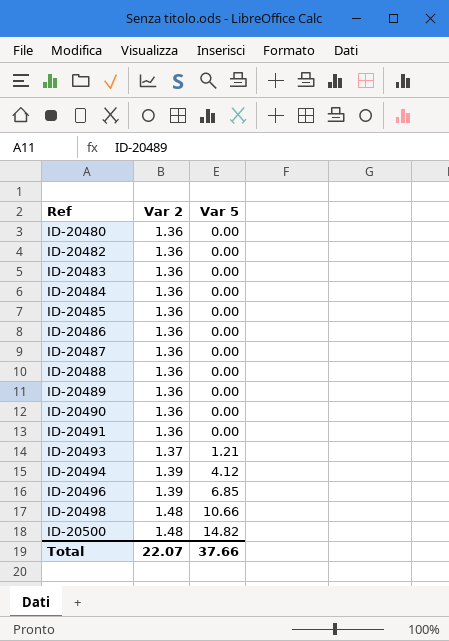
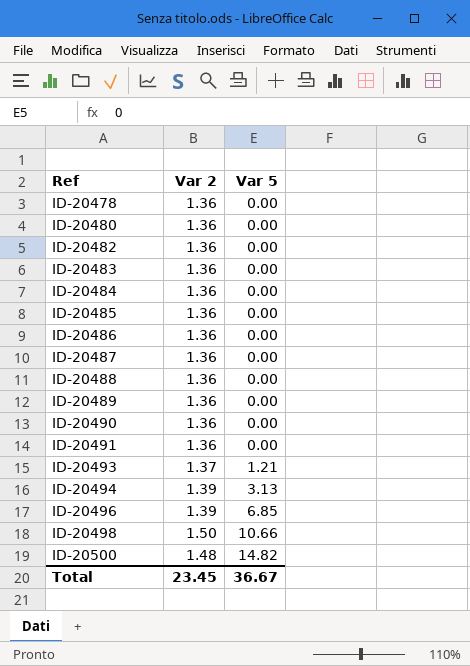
row ID-20478: none -> 1.36 | 0.00
ID-20494 | Var 5: 4.12 -> 3.13
ID-20498 | Var 2: 1.48 -> 1.50
Total | Var 2: 22.07 -> 23.45
Total | Var 5: 37.66 -> 36.67

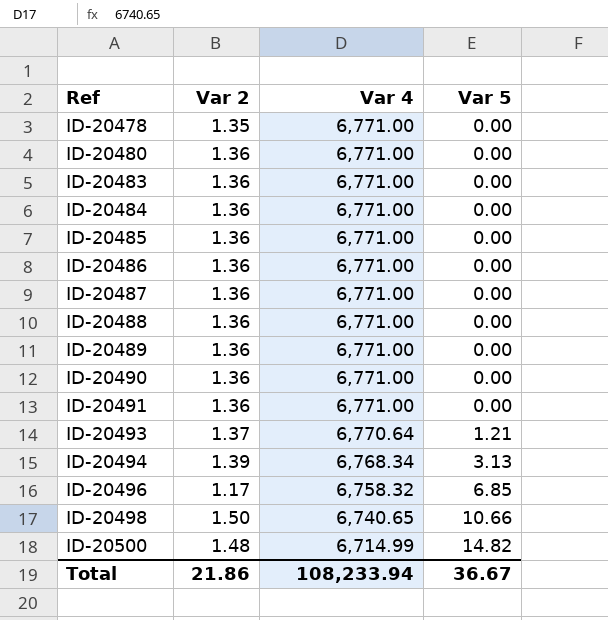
column Var 4 | position: none -> 3
row ID-20482: 1.36 | 0.00 -> none
ID-20478 | Var 2: 1.36 -> 1.35
ID-20496 | Var 2: 1.39 -> 1.17
Total | Var 2: 23.45 -> 21.86

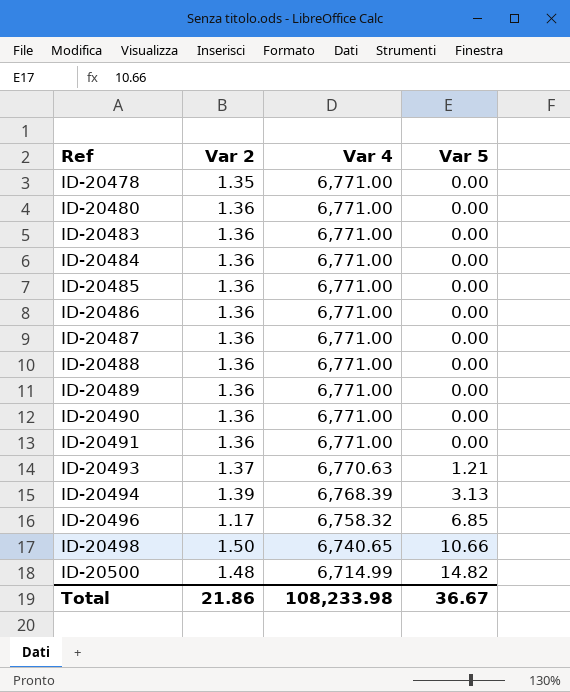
ID-20493 | Var 4: 6,770.64 -> 6,770.63
ID-20494 | Var 4: 6,768.34 -> 6,768.39
Total | Var 4: 108,233.94 -> 108,233.98

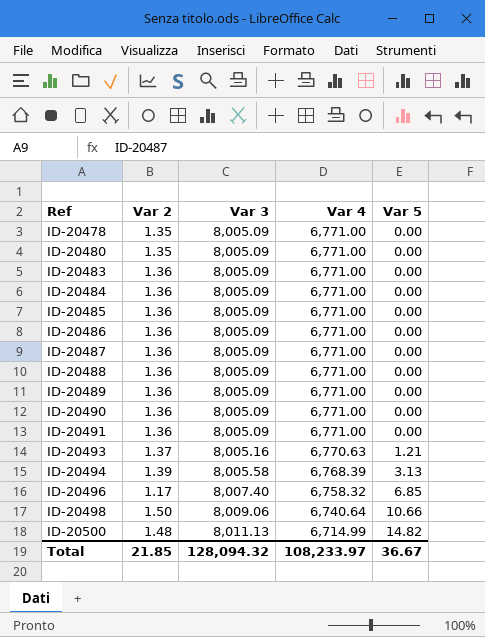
column Var 3 | position: none -> 3
ID-20480 | Var 2: 1.36 -> 1.35
ID-20498 | Var 4: 6,740.65 -> 6,740.64
Total | Var 2: 21.86 -> 21.85
Total | Var 4: 108,233.98 -> 108,233.97

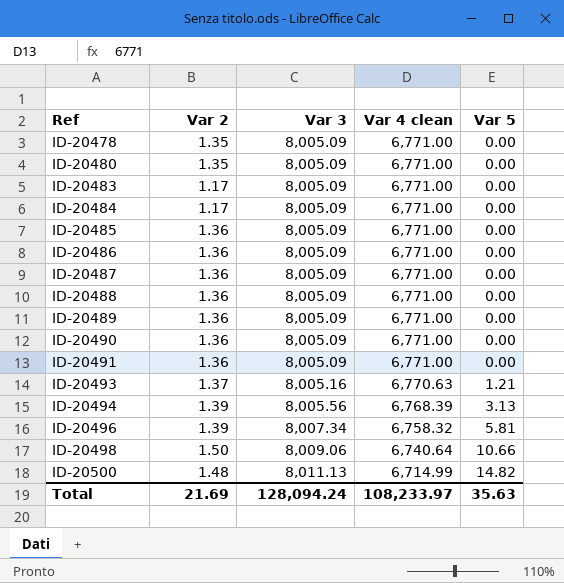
column name: Var 4 -> Var 4 clean
ID-20483 | Var 2: 1.36 -> 1.17
ID-20484 | Var 2: 1.36 -> 1.17
ID-20494 | Var 3: 8,005.58 -> 8,005.56
ID-20496 | Var 2: 1.17 -> 1.39
ID-20496 | Var 3: 8,007.40 -> 8,007.34
ID-20496 | Var 5: 6.85 -> 5.81
Total | Var 2: 21.85 -> 21.69
Total | Var 3: 128,094.32 -> 128,094.24
Total | Var 5: 36.67 -> 35.63

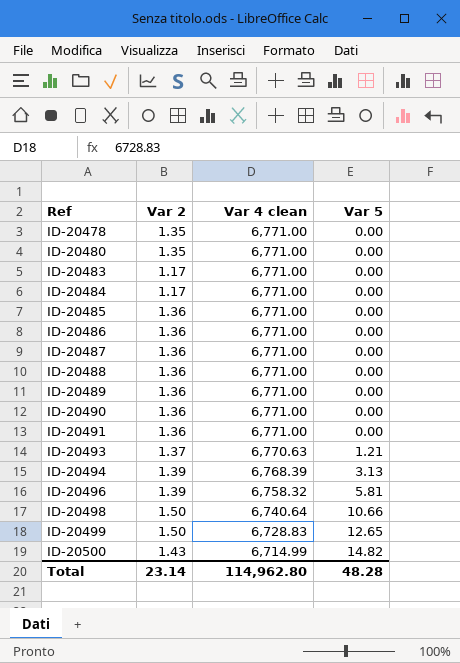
column Var 3 | position: 3 -> none
row ID-20499: none -> 1.50 | 6,728.83 | 12.65
ID-20500 | Var 2: 1.48 -> 1.43
Total | Var 2: 21.69 -> 23.14
Total | Var 4 clean: 108,233.97 -> 114,962.80
Total | Var 5: 35.63 -> 48.28

